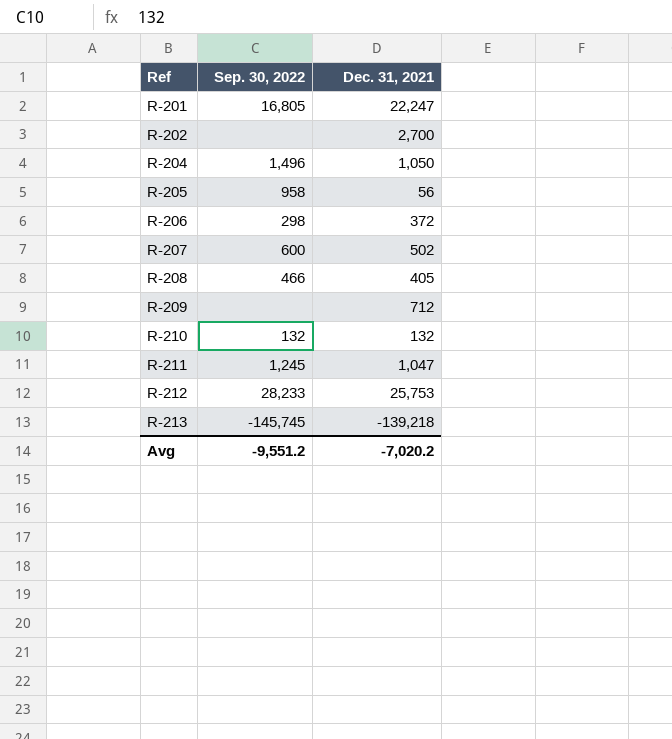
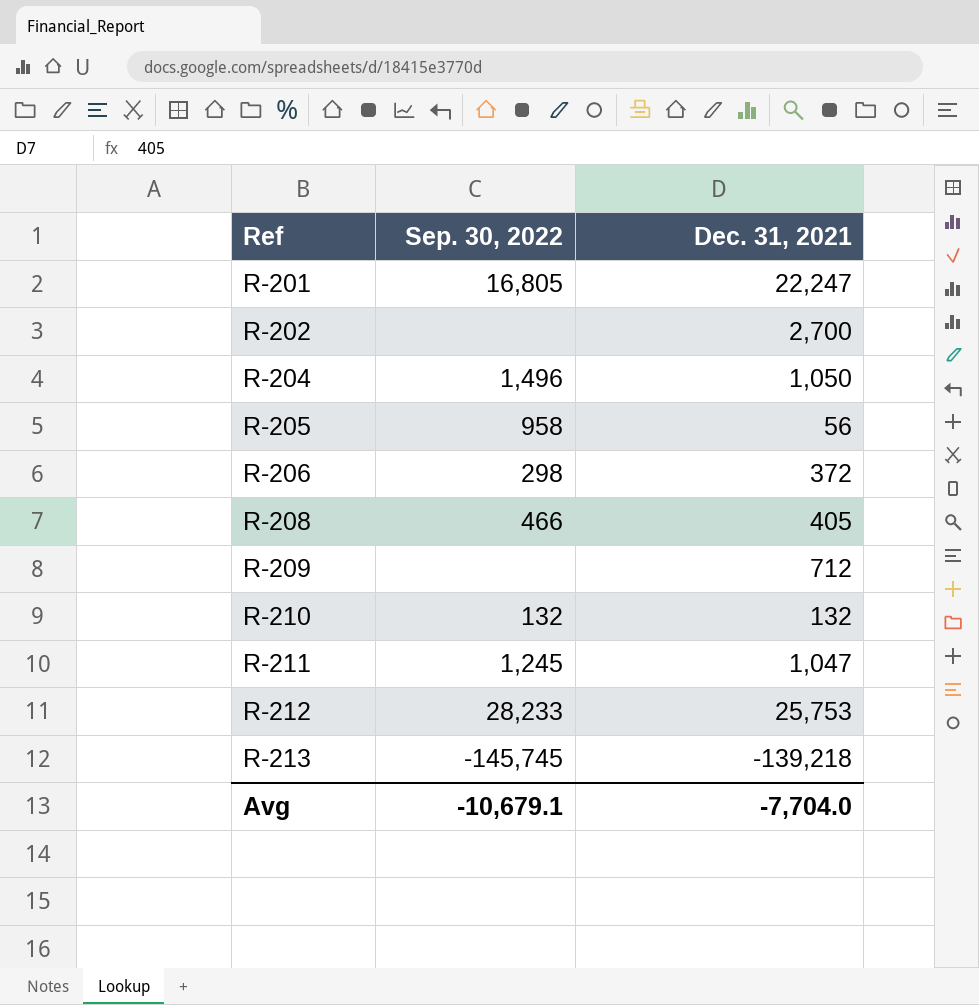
row R-207: 600 | 502 -> none
Avg | Sep. 30, 2022: -9,551.2 -> -10,679.1
Avg | Dec. 31, 2021: -7,020.2 -> -7,704.0

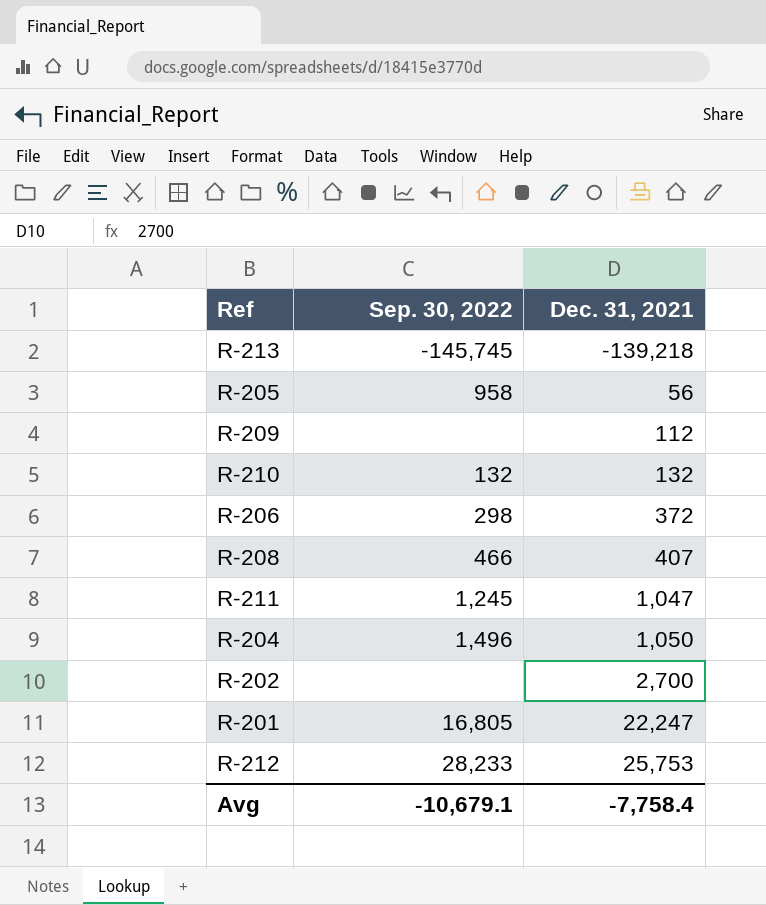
row order: Ref ascending -> Dec. 31, 2021 ascending
R-209 | Dec. 31, 2021: 712 -> 112
R-208 | Dec. 31, 2021: 405 -> 407
Avg | Dec. 31, 2021: -7,704.0 -> -7,758.4

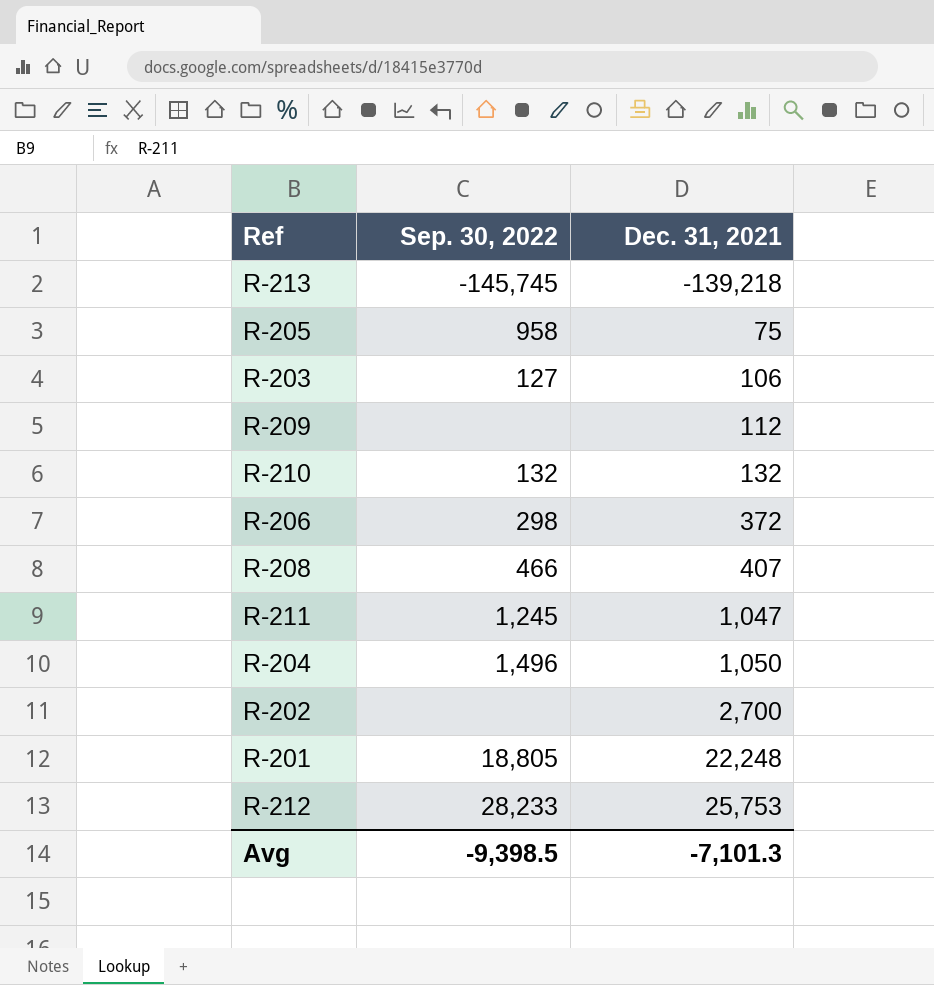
R-205 | Dec. 31, 2021: 56 -> 75
row R-203: none -> 127 | 106
R-201 | Sep. 30, 2022: 16,805 -> 18,805
R-201 | Dec. 31, 2021: 22,247 -> 22,248
Avg | Sep. 30, 2022: -10,679.1 -> -9,398.5
Avg | Dec. 31, 2021: -7,758.4 -> -7,101.3

